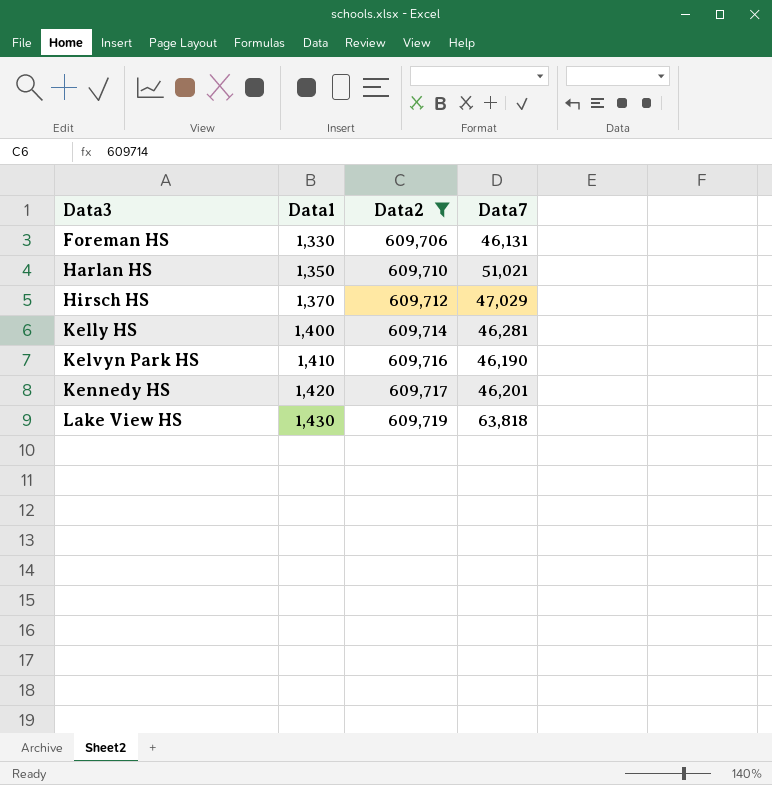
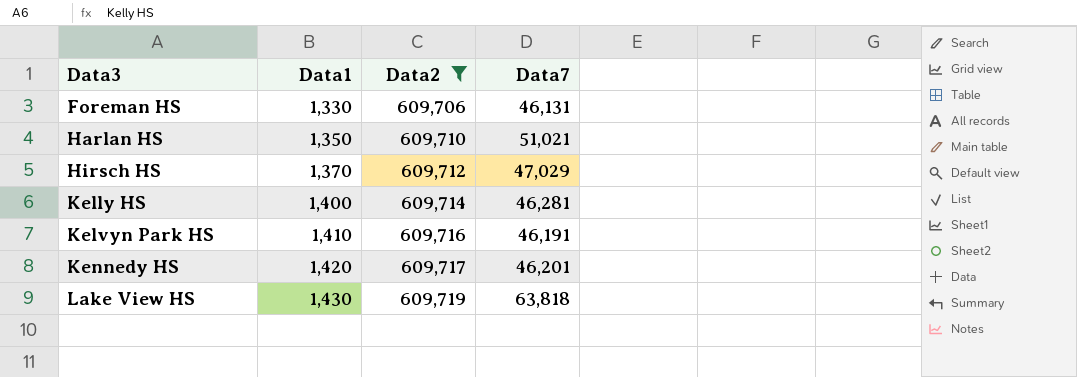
Kelvyn Park HS | Data7: 46,190 -> 46,191

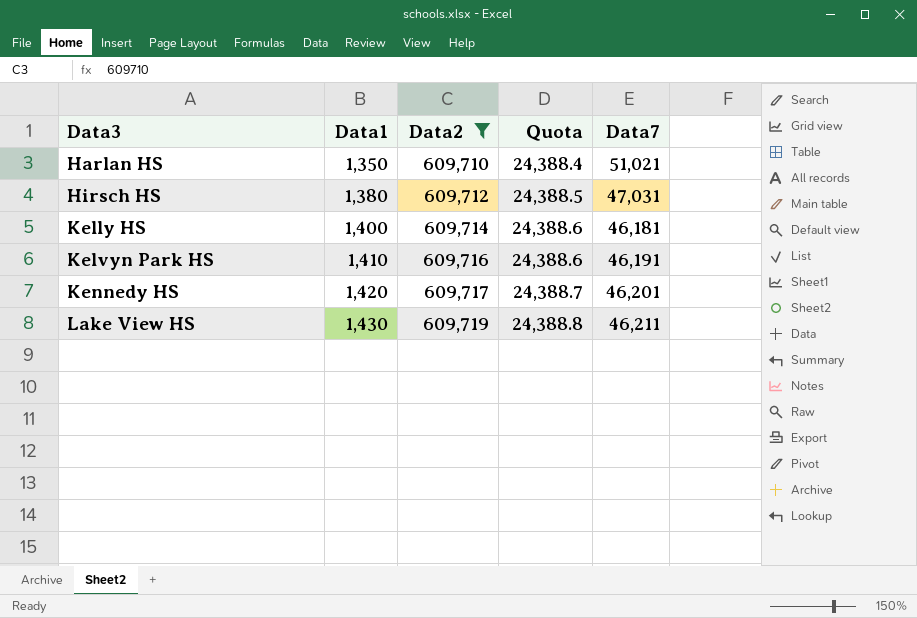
column Quota | formula: none -> [Data2] * 0.04
row Foreman HS: 1,330 | 609,706 | 46,131 -> none
Hirsch HS | Data1: 1,370 -> 1,380
Hirsch HS | Data7: 47,029 -> 47,031
Kelly HS | Data7: 46,281 -> 46,181
Lake View HS | Data7: 63,818 -> 46,211

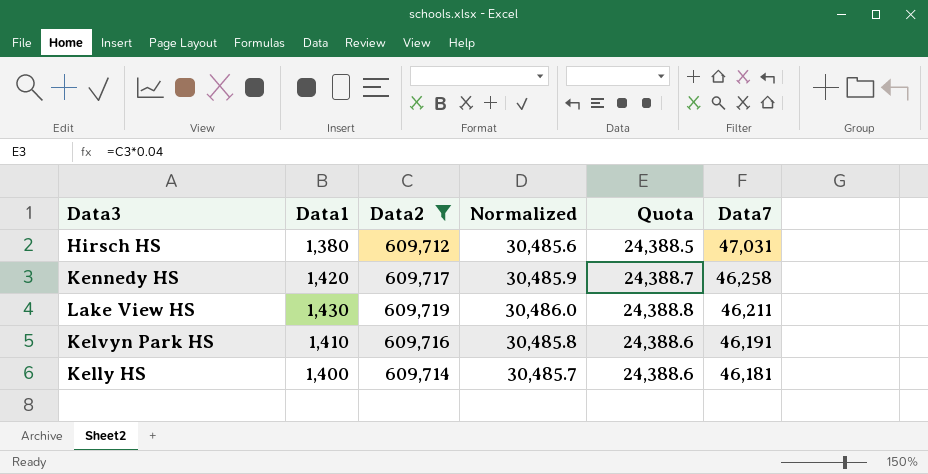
row order: Data3 ascending -> Data7 descending
column Normalized | formula: none -> [Data2] * 0.05
row Harlan HS: 1,350 | 609,710 | 24,388.4 | 51,021 -> none
Kennedy HS | Data7: 46,201 -> 46,258

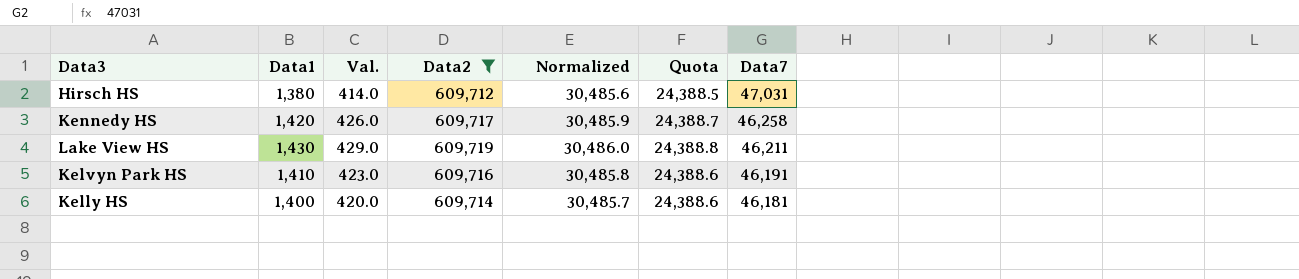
column Val. | formula: none -> [Data1] * 0.3

